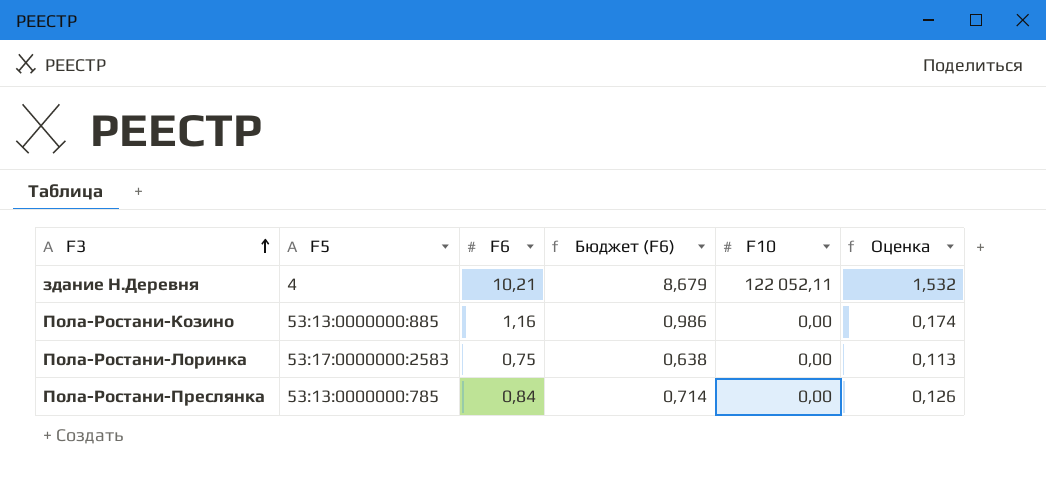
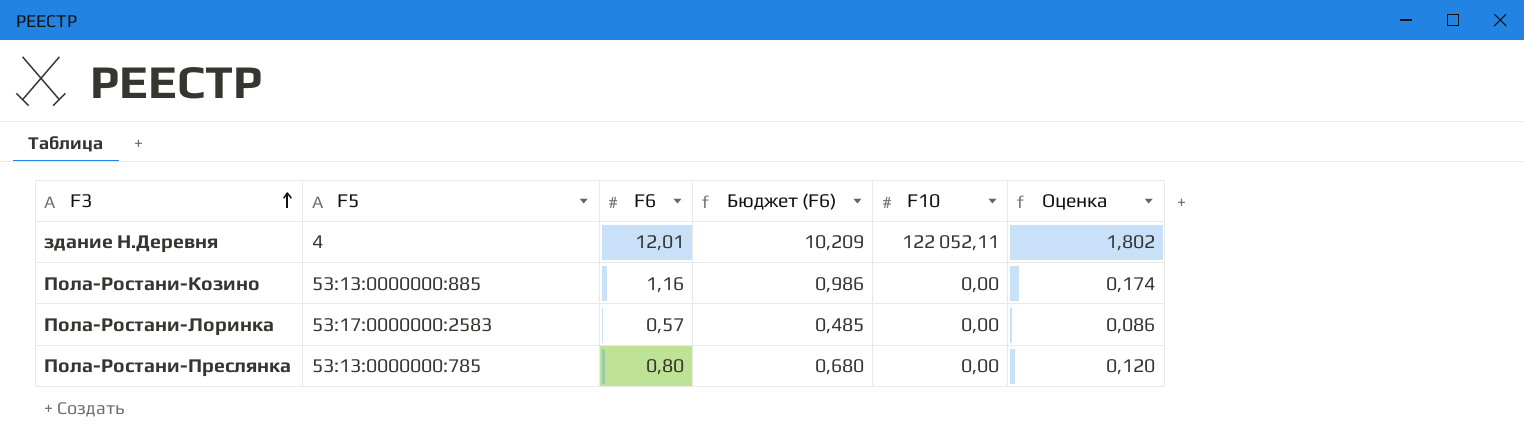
здание Н.Деревня | F6: 10,21 -> 12,01
здание Н.Деревня | Бюджет (F6): 8,679 -> 10,209
здание Н.Деревня | Оценка: 1,532 -> 1,802
Пола-Ростани-Лоринка | F6: 0,75 -> 0,57
Пола-Ростани-Лоринка | Бюджет (F6): 0,638 -> 0,485
Пола-Ростани-Лоринка | Оценка: 0,113 -> 0,086
Пола-Ростани-Преслянка | F6: 0,84 -> 0,80
Пола-Ростани-Преслянка | Бюджет (F6): 0,714 -> 0,680
Пола-Ростани-Преслянка | Оценка: 0,126 -> 0,120

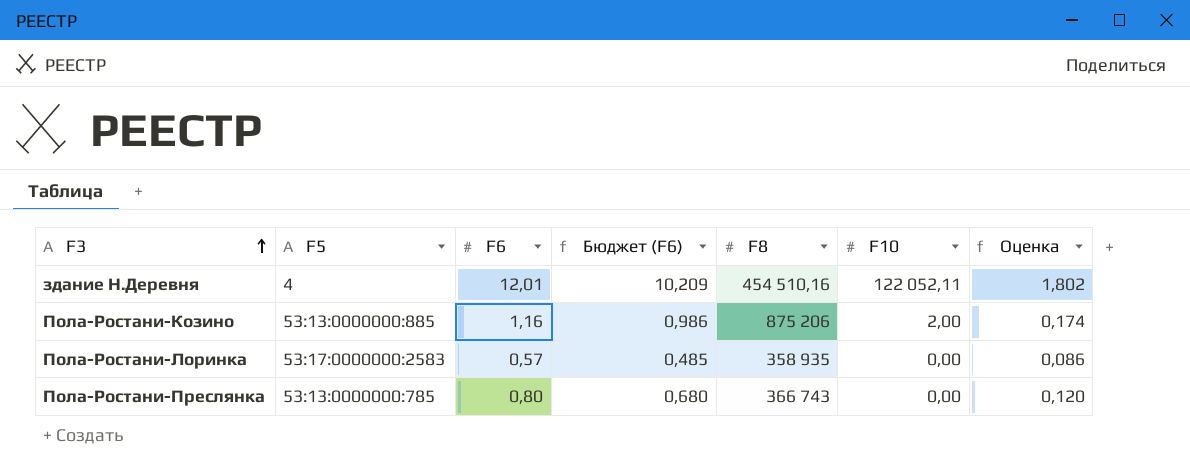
column F8 | position: none -> 5
Пола-Ростани-Козино | F10: 0,00 -> 2,00

